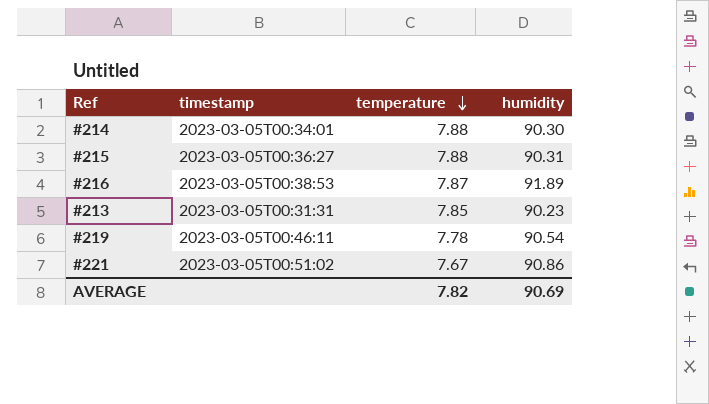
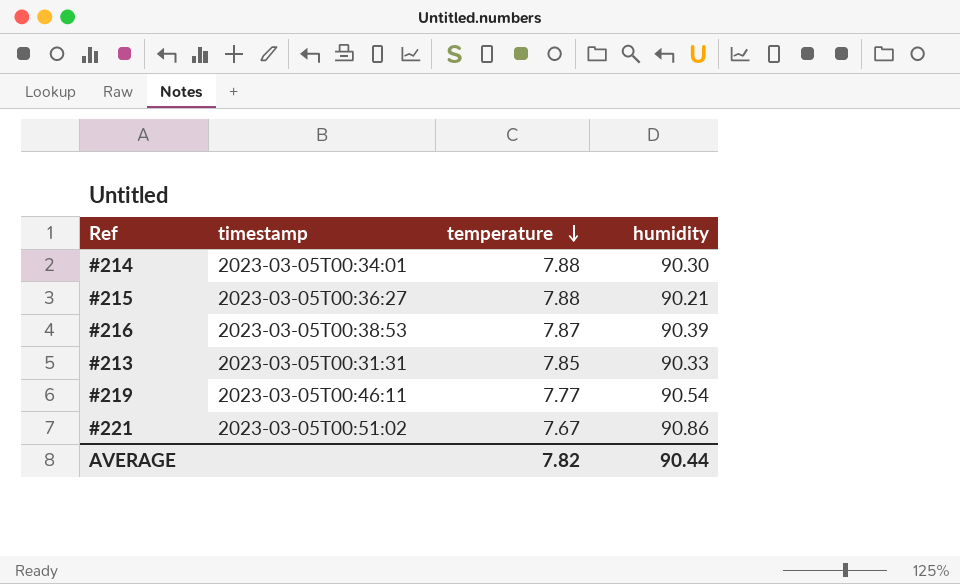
#215 | humidity: 90.31 -> 90.21
#216 | humidity: 91.89 -> 90.39
#213 | humidity: 90.23 -> 90.33
#219 | temperature: 7.78 -> 7.77
AVERAGE | humidity: 90.69 -> 90.44

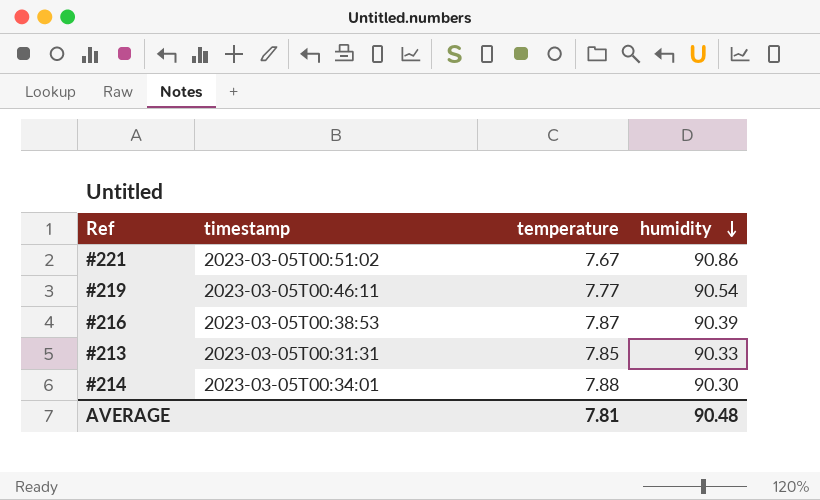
row order: temperature descending -> humidity descending
row #215: 2023-03-05T00:36:27 | 7.88 | 90.21 -> none
AVERAGE | temperature: 7.82 -> 7.81
AVERAGE | humidity: 90.44 -> 90.48

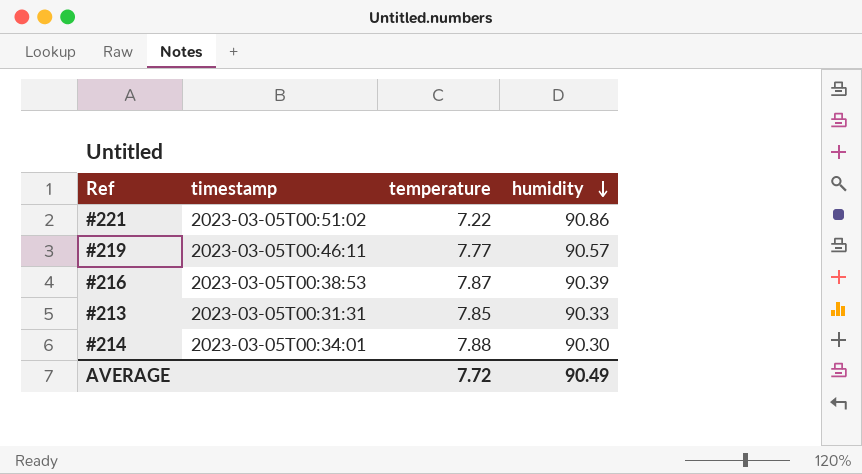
#221 | temperature: 7.67 -> 7.22
#219 | humidity: 90.54 -> 90.57
AVERAGE | temperature: 7.81 -> 7.72
AVERAGE | humidity: 90.48 -> 90.49

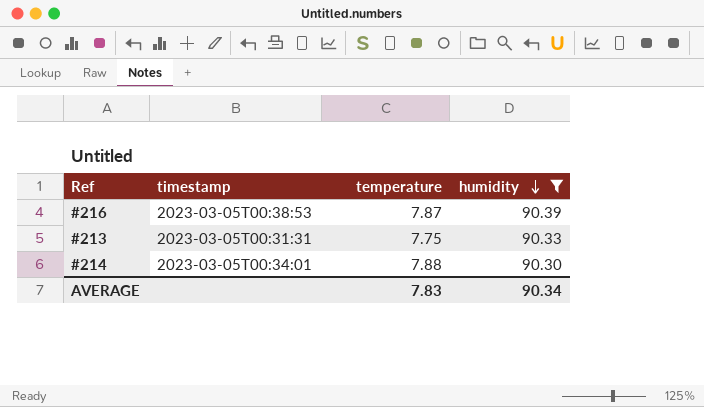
filter: none -> humidity <= 90.39
#213 | temperature: 7.85 -> 7.75
AVERAGE | temperature: 7.72 -> 7.83
AVERAGE | humidity: 90.49 -> 90.34

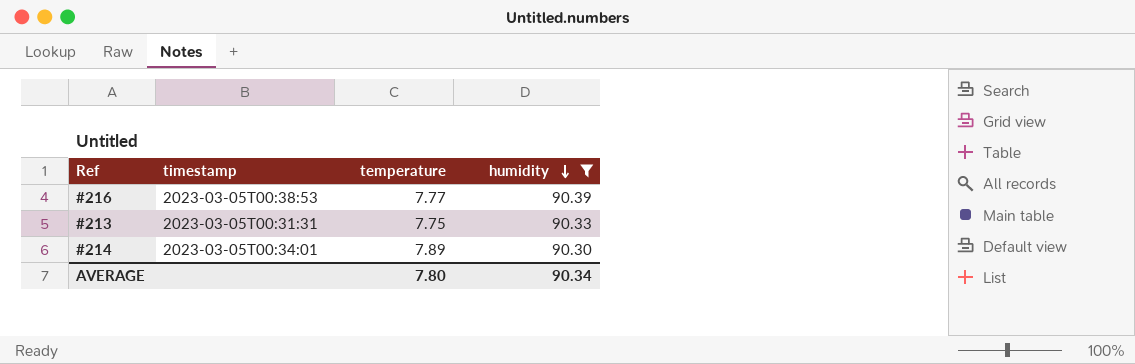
#216 | temperature: 7.87 -> 7.77
#214 | temperature: 7.88 -> 7.89
AVERAGE | temperature: 7.83 -> 7.80

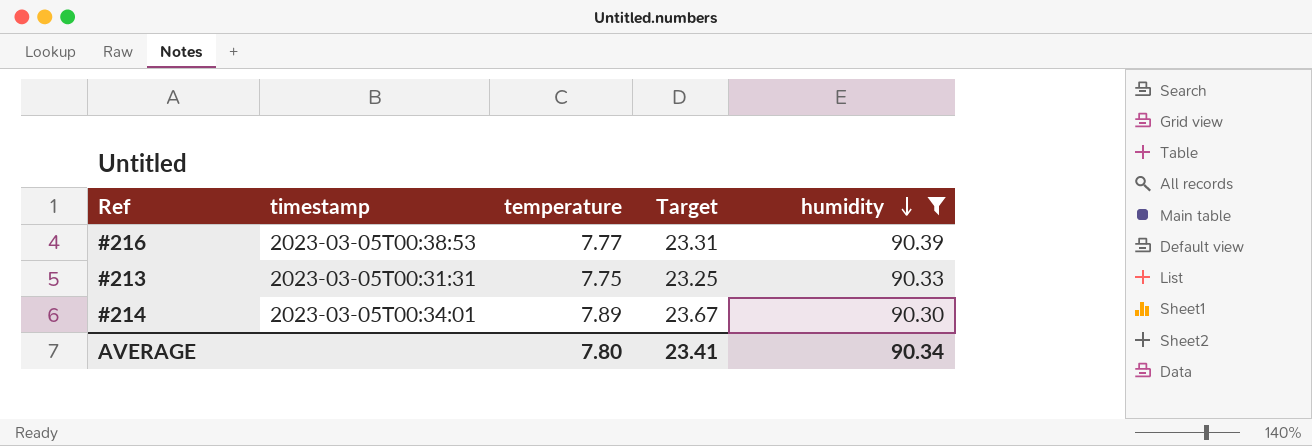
column Target | formula: none -> [temperature] * 3

